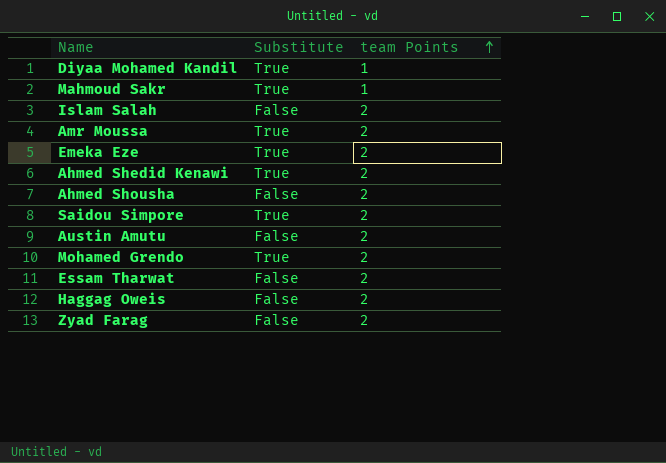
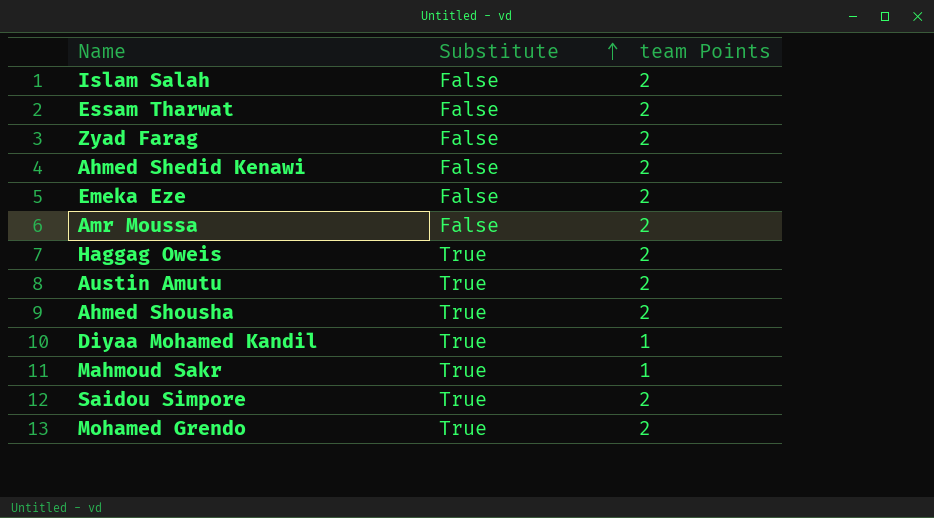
row order: team Points ascending -> Substitute ascending
Ahmed Shedid Kenawi | Substitute: True -> False
Emeka Eze | Substitute: True -> False
Amr Moussa | Substitute: True -> False
Haggag Oweis | Substitute: False -> True
Austin Amutu | Substitute: False -> True
Ahmed Shousha | Substitute: False -> True

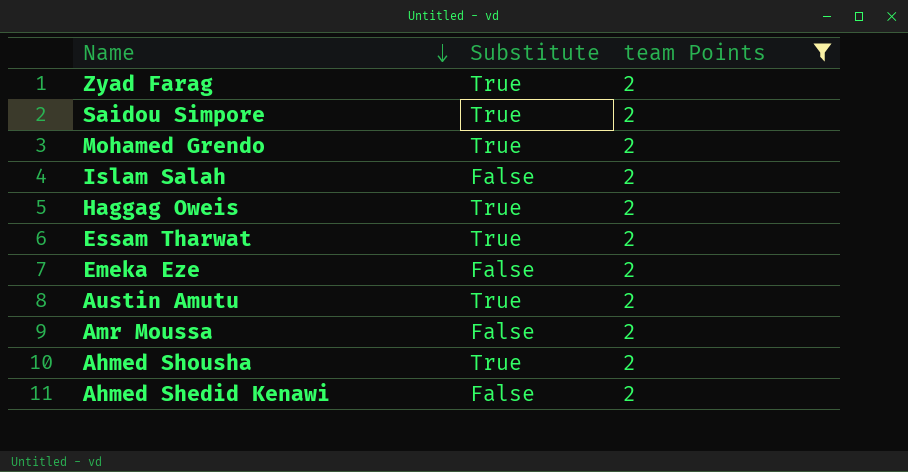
filter: none -> team Points = 2
row order: Substitute ascending -> Name descending
Zyad Farag | Substitute: False -> True
Essam Tharwat | Substitute: False -> True

